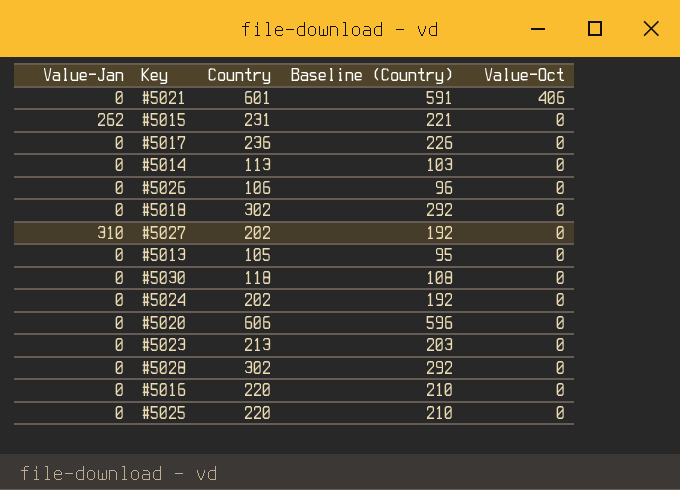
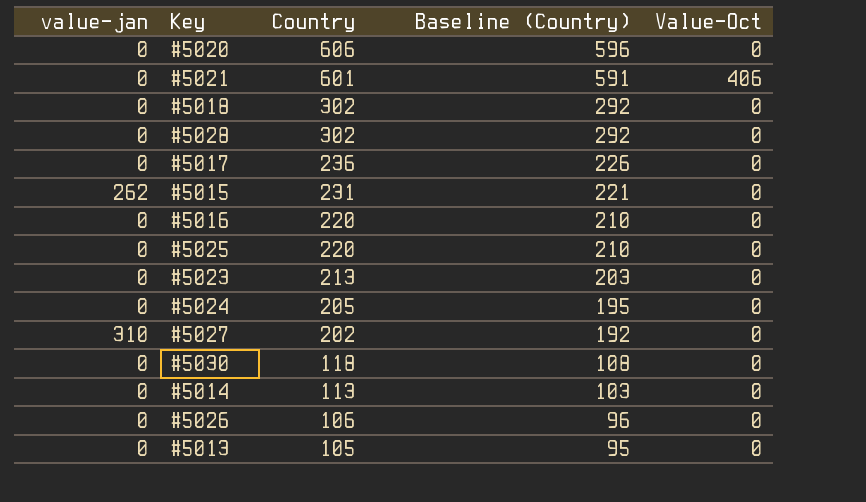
row order: Value-Oct descending -> Country descending
column name: Value-Jan -> value-jan
#5024 | Country: 202 -> 205
#5024 | Baseline (Country): 192 -> 195

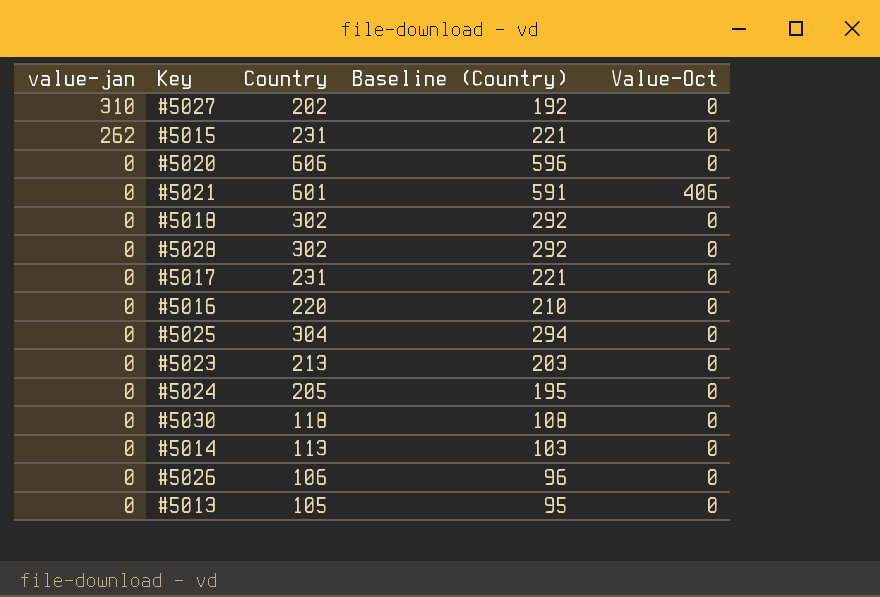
row order: Country descending -> value-jan descending
#5017 | Country: 236 -> 231
#5017 | Baseline (Country): 226 -> 221
#5025 | Country: 220 -> 304
#5025 | Baseline (Country): 210 -> 294

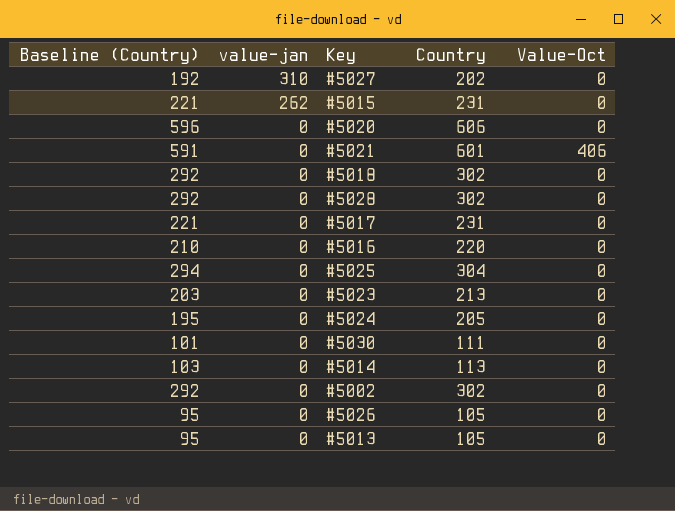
column Baseline (Country) | position: 4 -> 1
#5030 | Baseline (Country): 108 -> 101
#5030 | Country: 118 -> 111
row #5002: none -> 292 | 0 | 302 | 0
#5026 | Baseline (Country): 96 -> 95
#5026 | Country: 106 -> 105

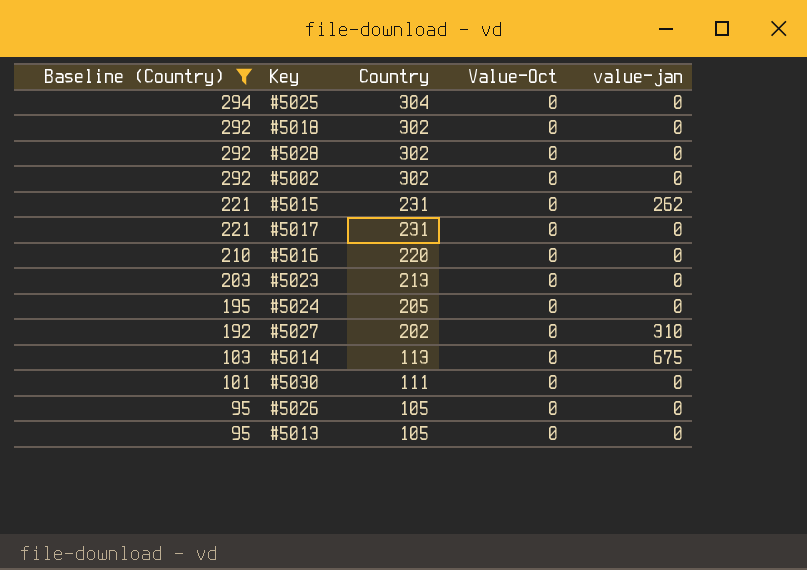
filter: none -> Baseline (Country) <= 294
row order: value-jan descending -> Baseline (Country) descending
column value-jan | position: 2 -> 5
#5014 | value-jan: 0 -> 675

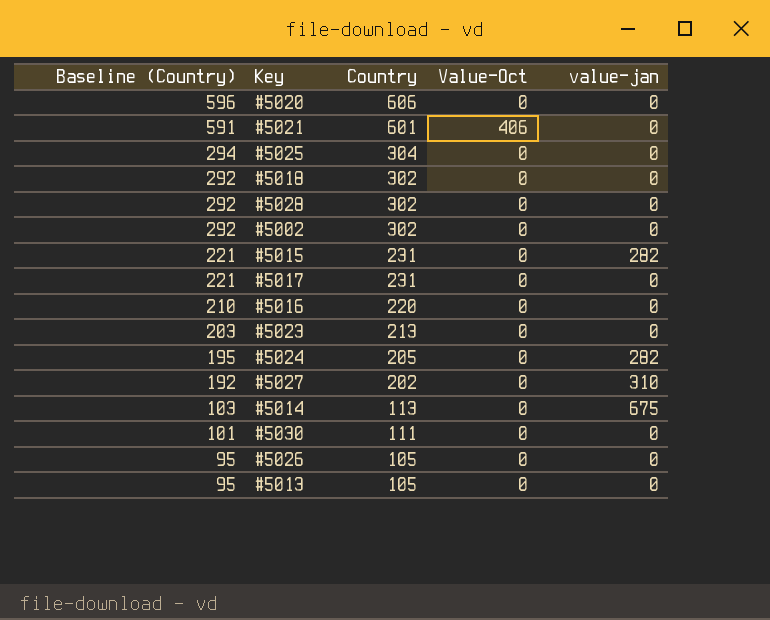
filter: Baseline (Country) <= 294 -> none
#5015 | value-jan: 262 -> 282
#5024 | value-jan: 0 -> 282

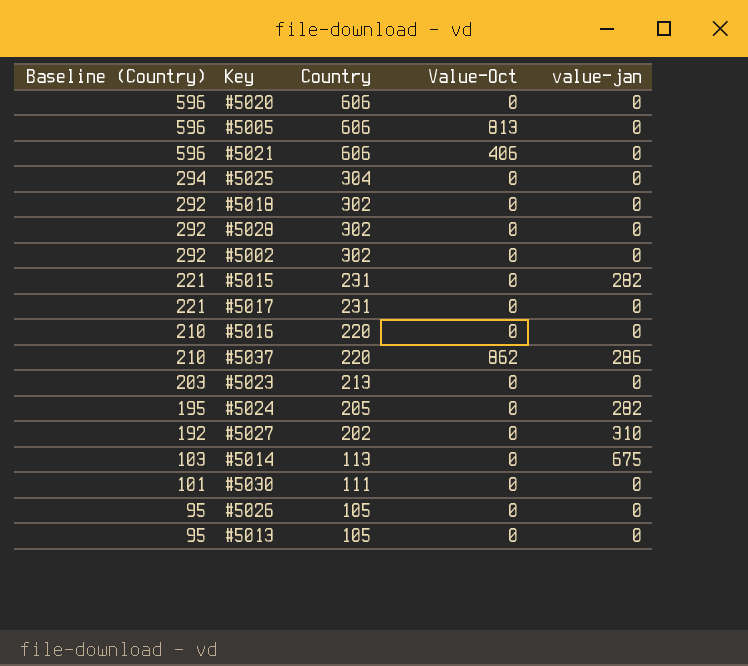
row #5005: none -> 596 | 606 | 813 | 0
#5021 | Baseline (Country): 591 -> 596
#5021 | Country: 601 -> 606
row #5037: none -> 210 | 220 | 862 | 286

